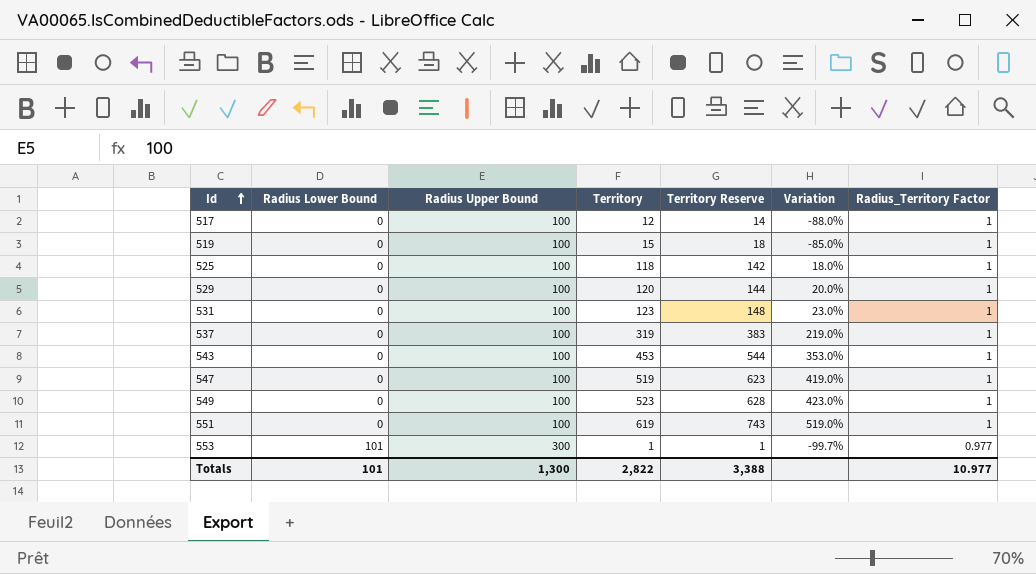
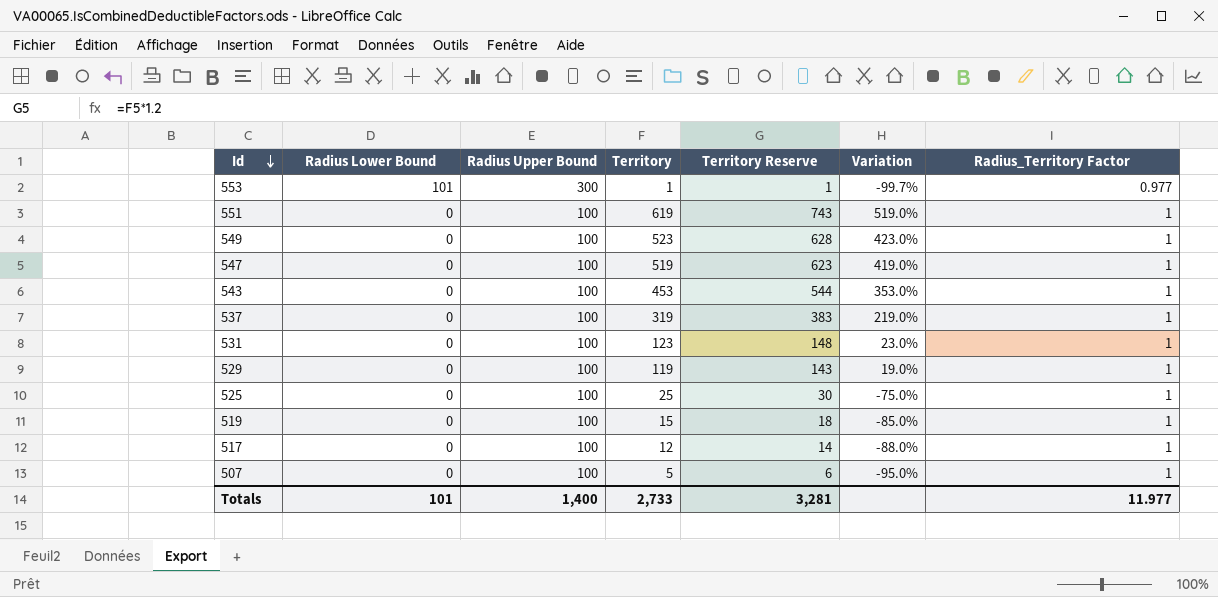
row order: Id ascending -> Id descending
529 | Territory: 120 -> 119
529 | Territory Reserve: 144 -> 143
529 | Variation: 20.0% -> 19.0%
525 | Territory: 118 -> 25
525 | Territory Reserve: 142 -> 30
525 | Variation: 18.0% -> -75.0%
row 507: none -> 0 | 100 | 5 | 6 | -95.0% | 1
Totals | Radius Upper Bound: 1,300 -> 1,400
Totals | Territory: 2,822 -> 2,733
Totals | Territory Reserve: 3,388 -> 3,281
Totals | Radius_Territory Factor: 10.977 -> 11.977

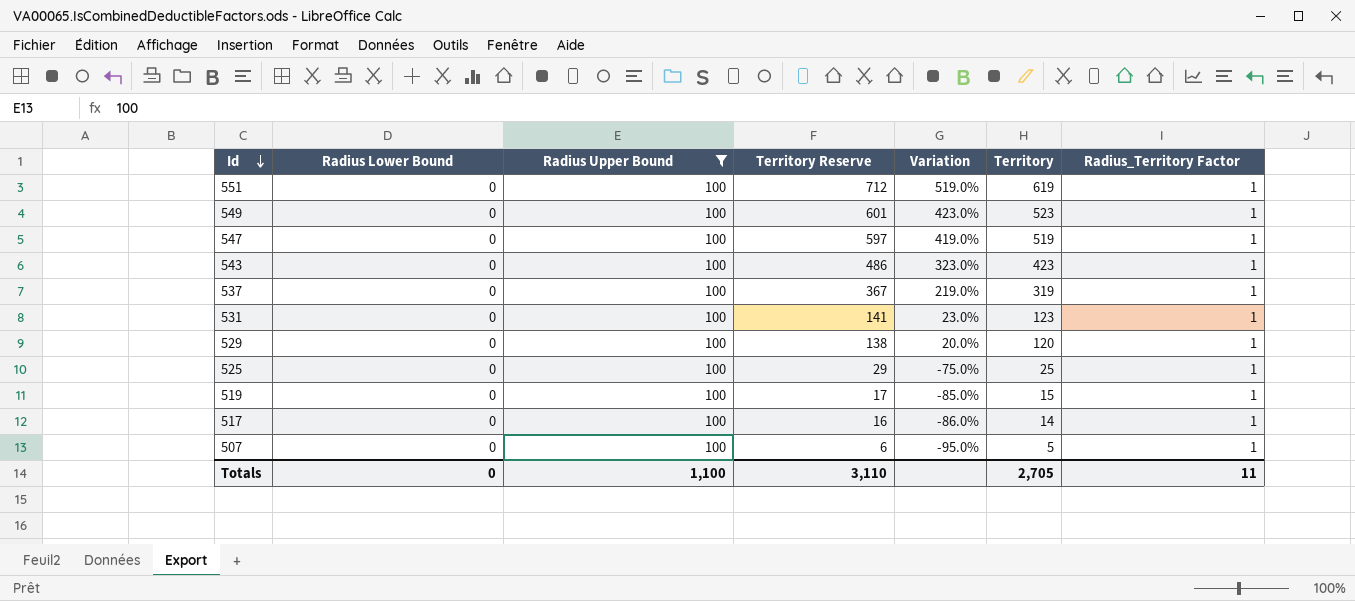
filter: none -> Radius Upper Bound = 100
column Territory Reserve | formula: [Territory] * 1.2 -> [Territory] * 1.15
column Territory | position: 4 -> 6
543 | Variation: 353.0% -> 323.0%
543 | Territory: 453 -> 423
529 | Variation: 19.0% -> 20.0%
529 | Territory: 119 -> 120
517 | Variation: -88.0% -> -86.0%
517 | Territory: 12 -> 14
Totals | Radius Lower Bound: 101 -> 0
Totals | Radius Upper Bound: 1,400 -> 1,100
Totals | Territory Reserve: 3,281 -> 3,110
Totals | Territory: 2,733 -> 2,705
Totals | Radius_Territory Factor: 11.977 -> 11

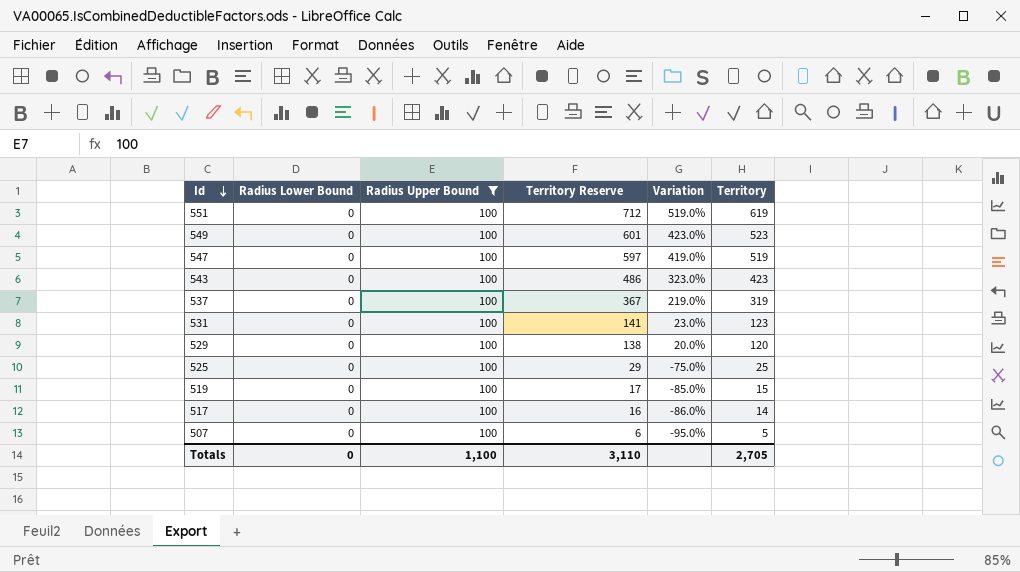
column Radius_Territory Factor | position: 7 -> none

